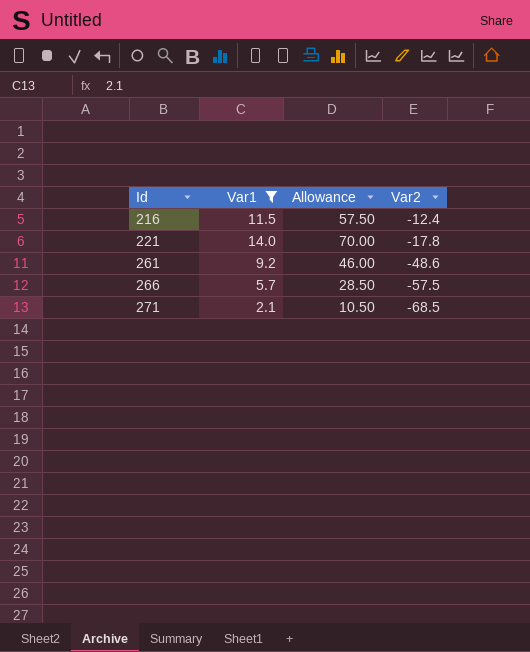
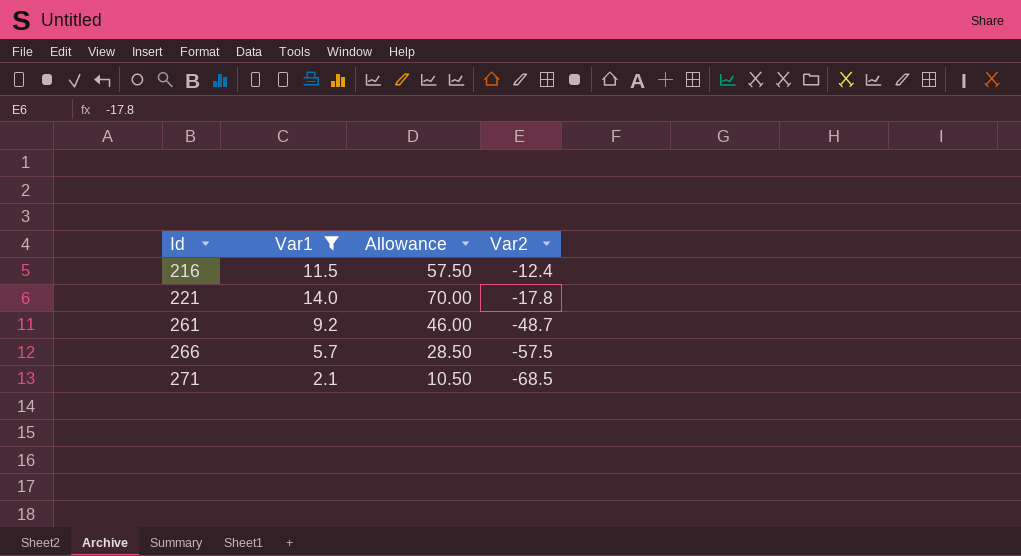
261 | Var2: -48.6 -> -48.7

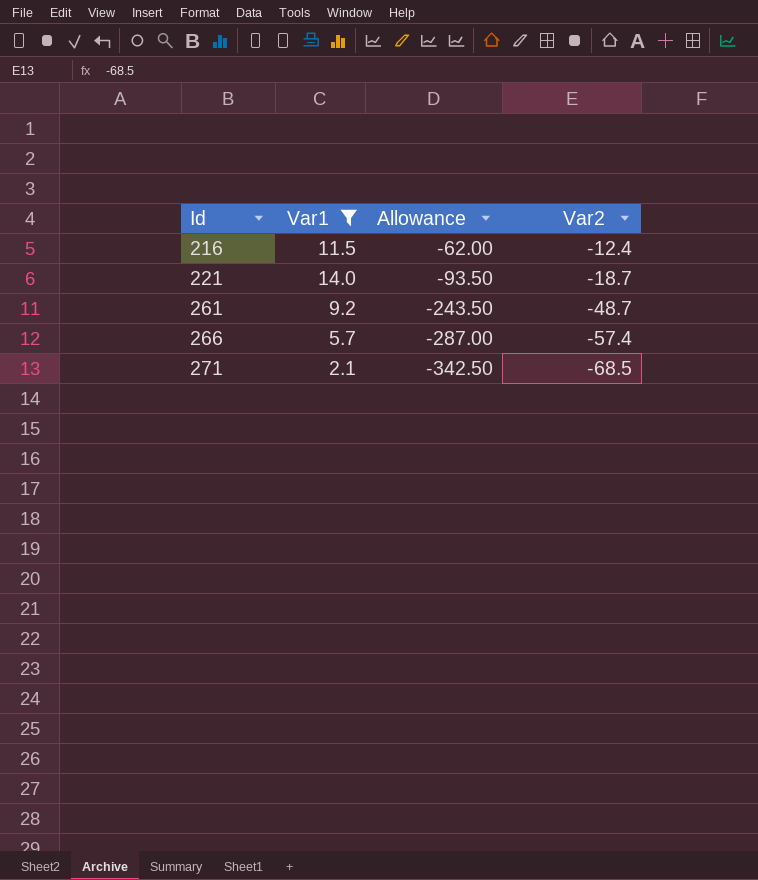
column Allowance | formula: [Var1] * 5 -> [Var2] * 5
221 | Var2: -17.8 -> -18.7
266 | Var2: -57.5 -> -57.4

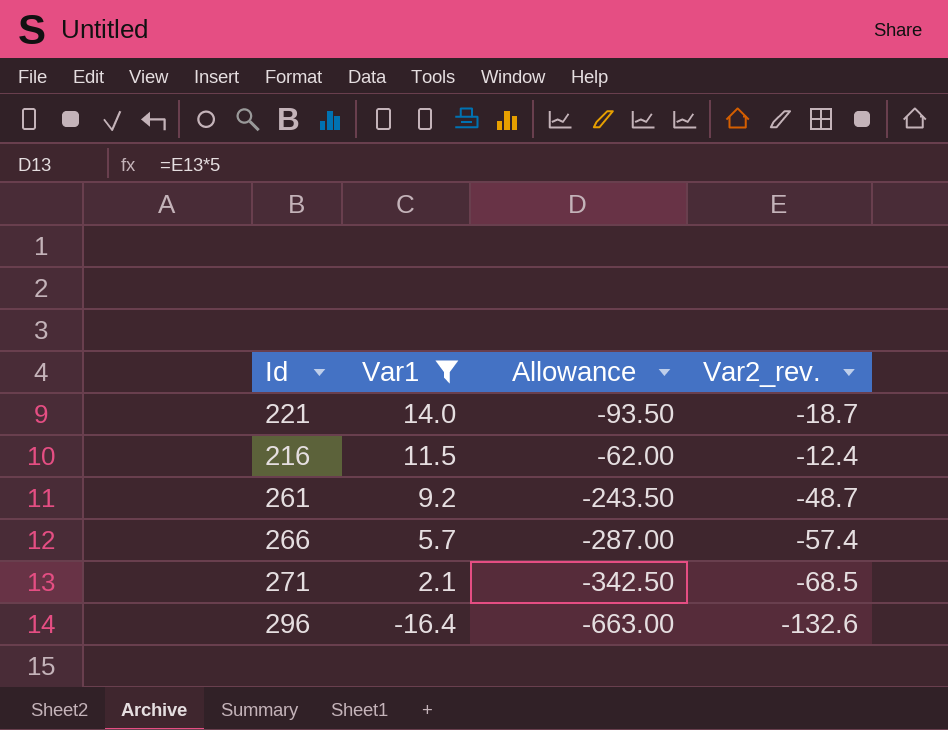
row order: Id ascending -> Var1 descending
column name: Var2 -> Var2_rev.
row 296: none -> -16.4 | -663.00 | -132.6

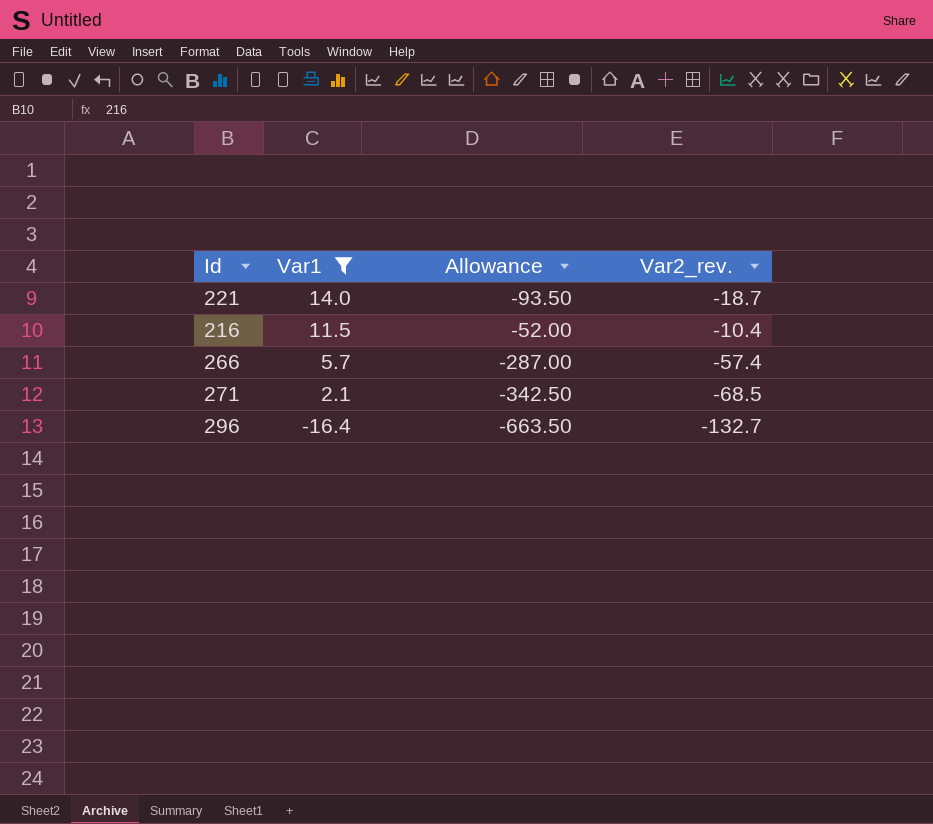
row 261: 9.2 | -243.50 | -48.7 -> none
216 | Allowance: -62.00 -> -52.00
216 | Var2_rev.: -12.4 -> -10.4
296 | Allowance: -663.00 -> -663.50
296 | Var2_rev.: -132.6 -> -132.7

